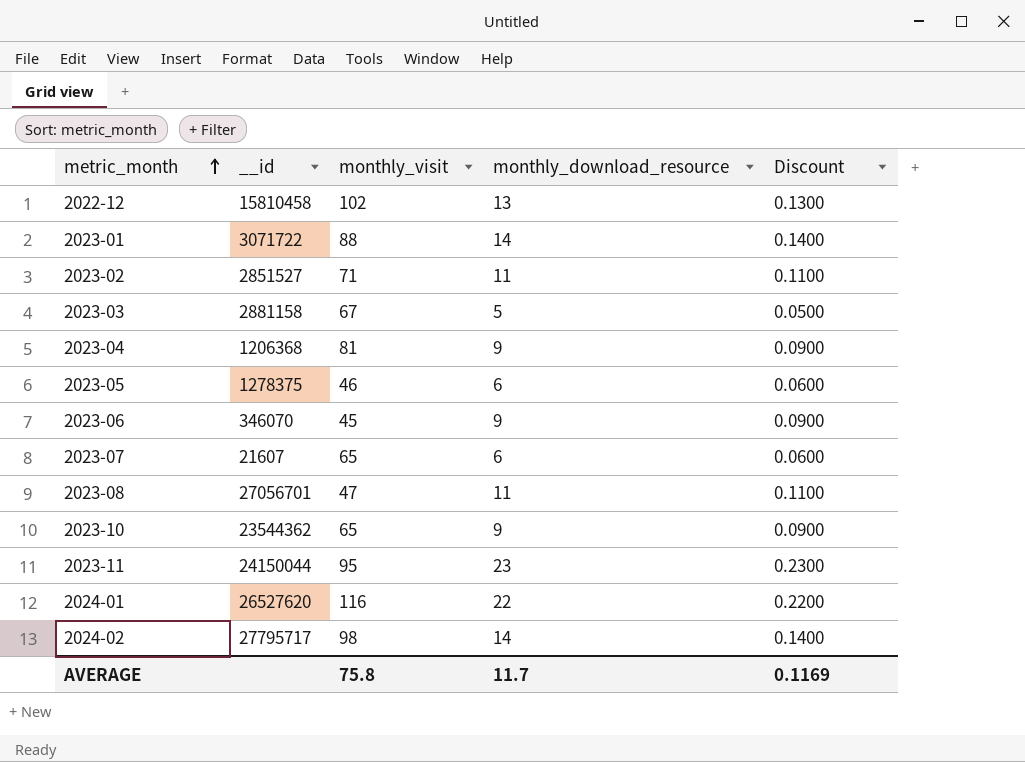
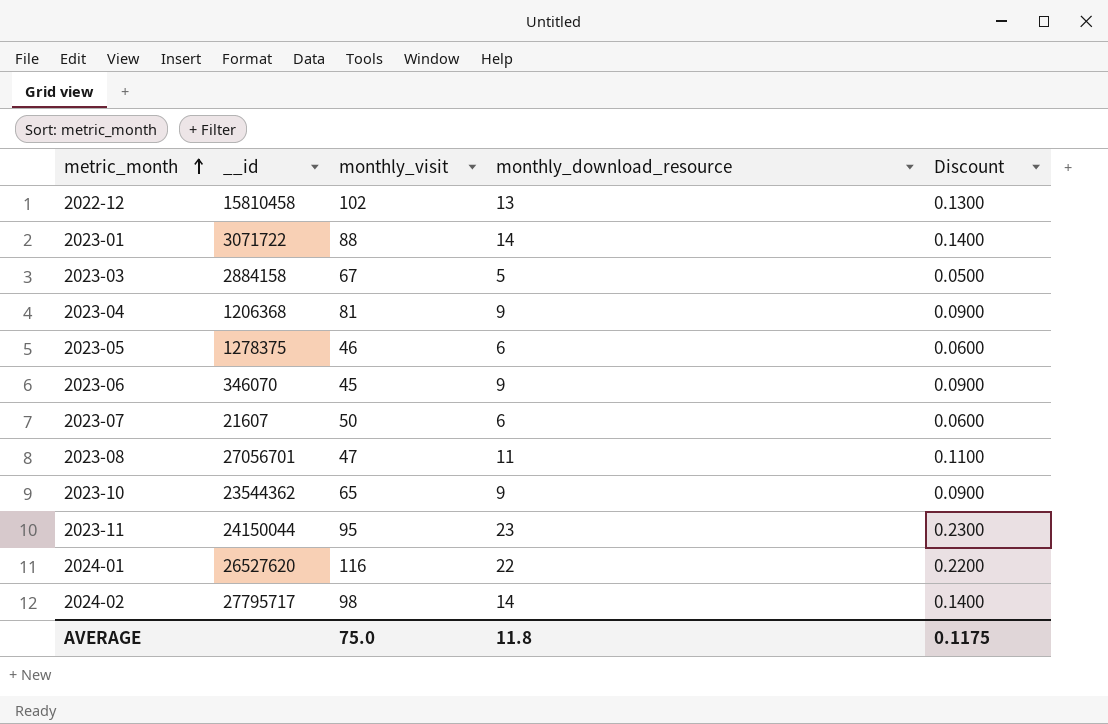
row 2023-02: 2851527 | 71 | 11 | 0.1100 -> none
2023-03 | __id: 2881158 -> 2884158
2023-07 | monthly_visit: 65 -> 50
AVERAGE | monthly_visit: 75.8 -> 75.0
AVERAGE | monthly_download_resource: 11.7 -> 11.8
AVERAGE | Discount: 0.1169 -> 0.1175

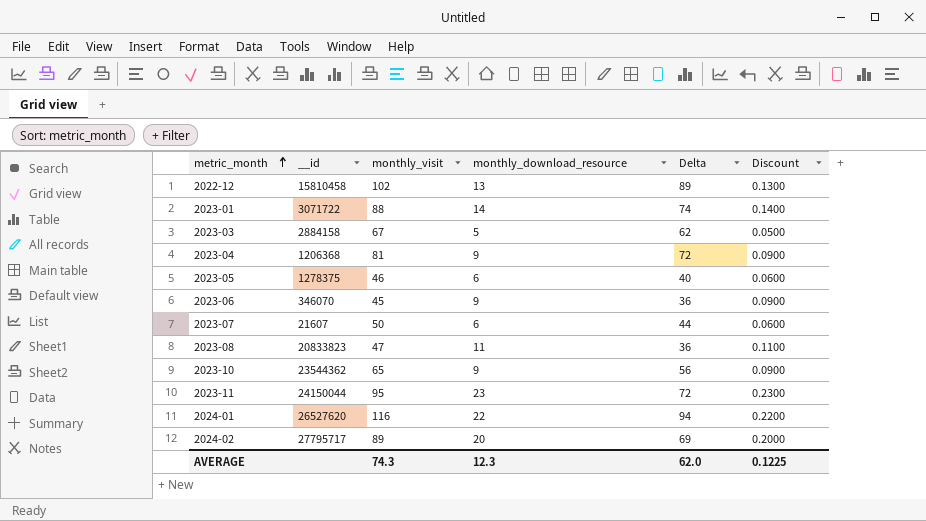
column Delta | formula: none -> [monthly_visit] - [monthly_download_resource]
2023-08 | __id: 27056701 -> 20833823
2024-02 | monthly_visit: 98 -> 89
2024-02 | monthly_download_resource: 14 -> 20
2024-02 | Discount: 0.1400 -> 0.2000
AVERAGE | monthly_visit: 75.0 -> 74.3
AVERAGE | monthly_download_resource: 11.8 -> 12.3
AVERAGE | Discount: 0.1175 -> 0.1225

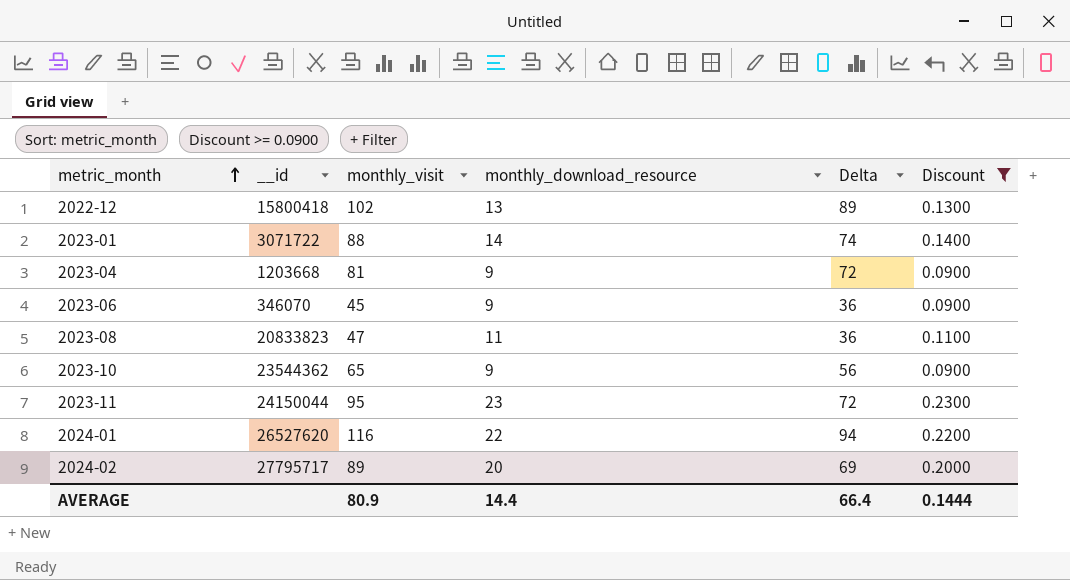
filter: none -> Discount >= 0.0900
2022-12 | __id: 15810458 -> 15800418
2023-04 | __id: 1206368 -> 1203668
AVERAGE | monthly_visit: 74.3 -> 80.9
AVERAGE | monthly_download_resource: 12.3 -> 14.4
AVERAGE | Delta: 62.0 -> 66.4
AVERAGE | Discount: 0.1225 -> 0.1444

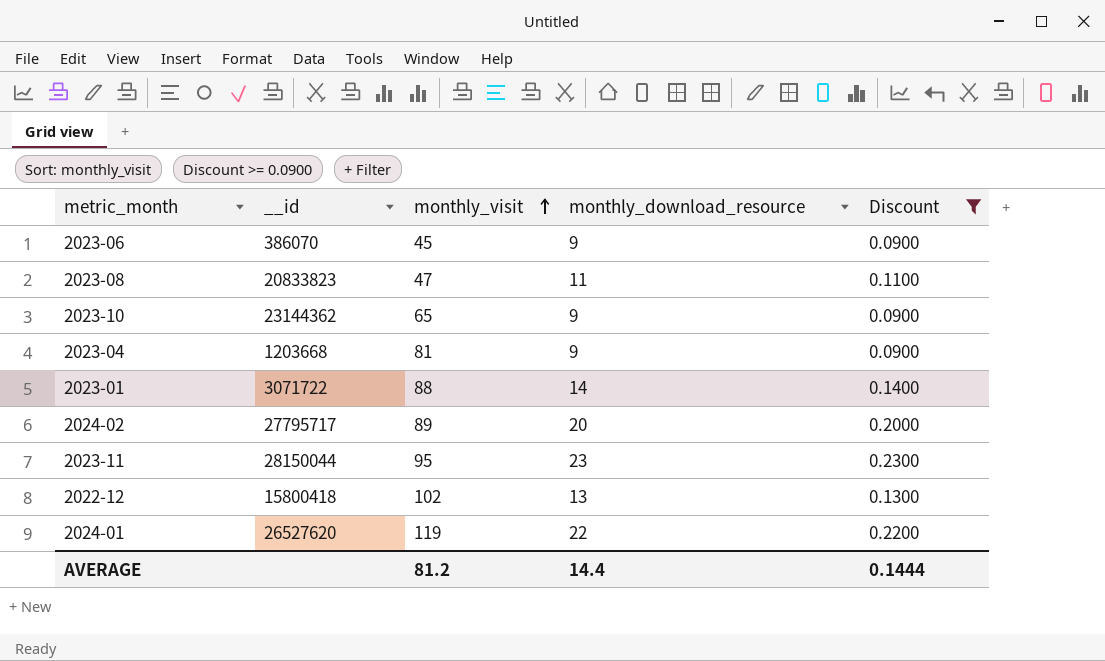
row order: metric_month ascending -> monthly_visit ascending
column Delta | formula: [monthly_visit] - [monthly_download_resource] -> none
2023-06 | __id: 346070 -> 386070
2023-10 | __id: 23544362 -> 23144362
2023-11 | __id: 24150044 -> 28150044
2024-01 | monthly_visit: 116 -> 119
AVERAGE | monthly_visit: 80.9 -> 81.2

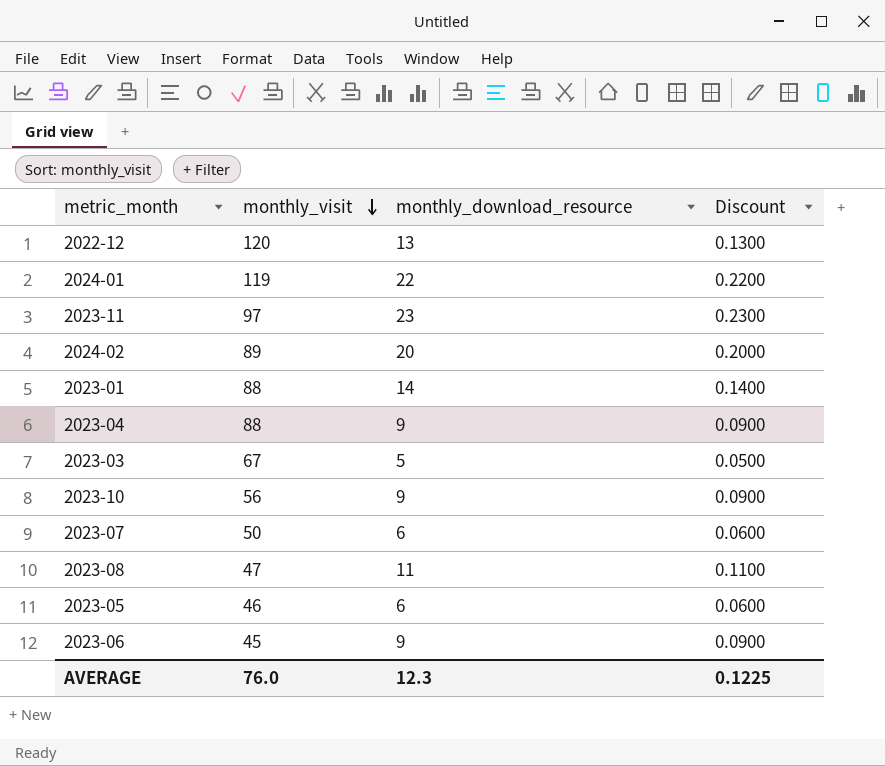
filter: Discount >= 0.0900 -> none
row order: monthly_visit ascending -> monthly_visit descending
column __id | position: 2 -> none
2022-12 | monthly_visit: 102 -> 120
2023-11 | monthly_visit: 95 -> 97
2023-04 | monthly_visit: 81 -> 88
2023-10 | monthly_visit: 65 -> 56
AVERAGE | monthly_visit: 81.2 -> 76.0
AVERAGE | monthly_download_resource: 14.4 -> 12.3
AVERAGE | Discount: 0.1444 -> 0.1225

